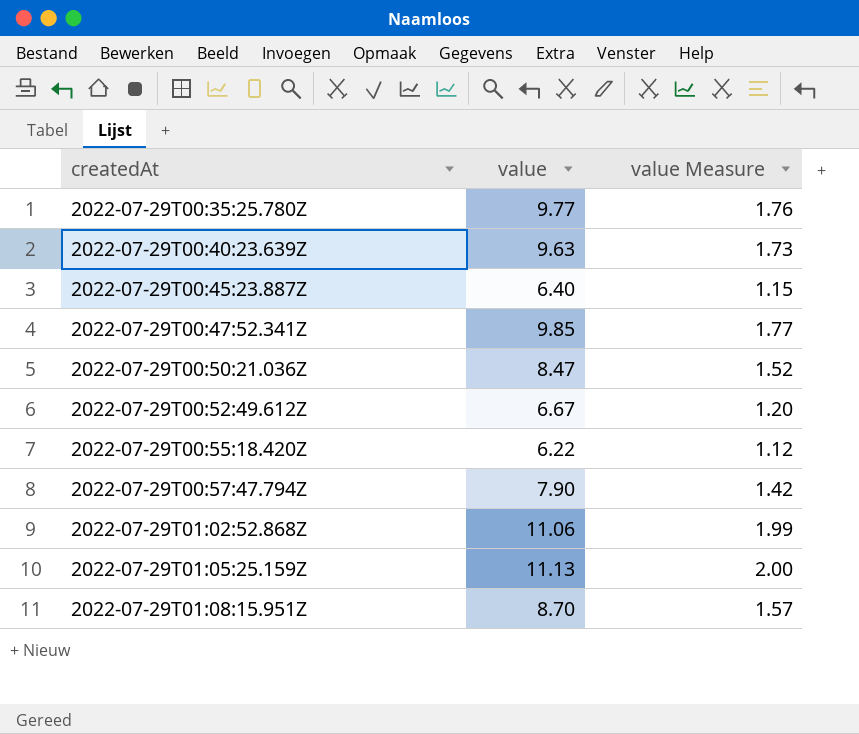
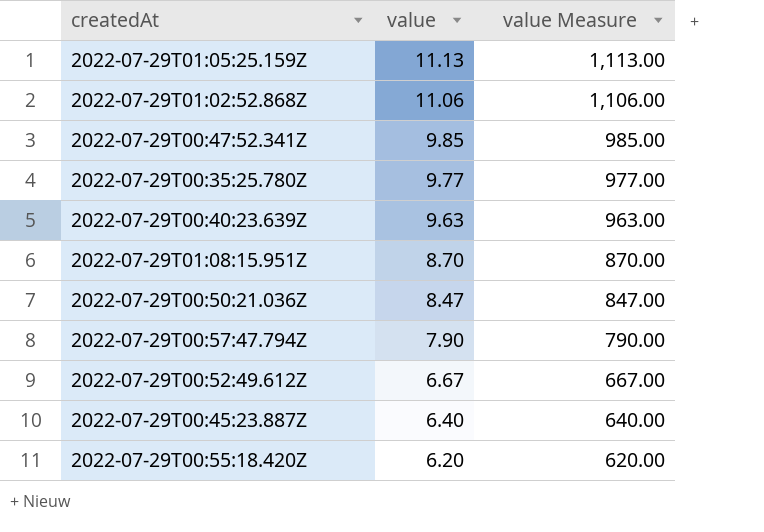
row order: createdAt ascending -> value descending
column value Measure | formula: [value] * 0.18 -> [value] * 100
2022-07-29T00:55:18.420Z | value: 6.22 -> 6.20

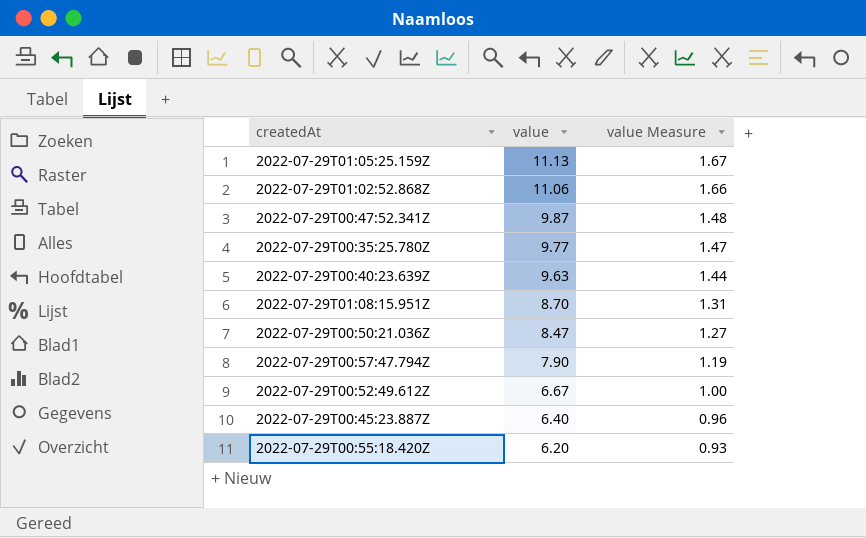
column value Measure | formula: [value] * 100 -> [value] * 0.15
2022-07-29T00:47:52.341Z | value: 9.85 -> 9.87

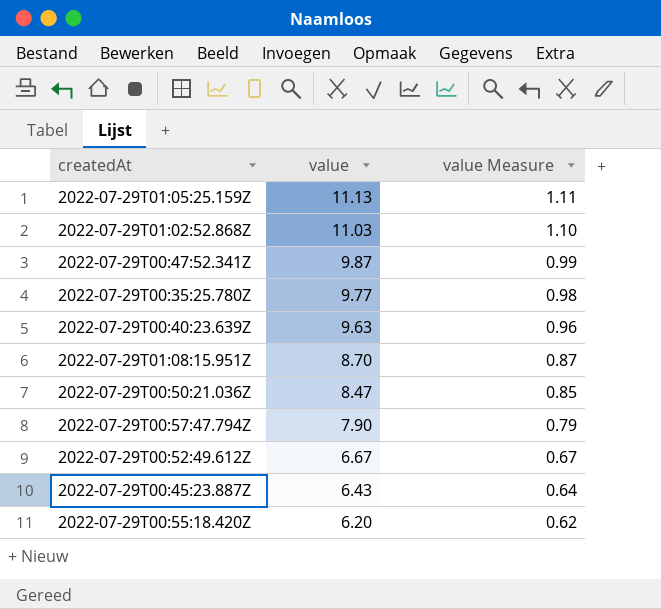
column value Measure | formula: [value] * 0.15 -> [value] * 0.1
2022-07-29T01:02:52.868Z | value: 11.06 -> 11.03
2022-07-29T00:45:23.887Z | value: 6.40 -> 6.43

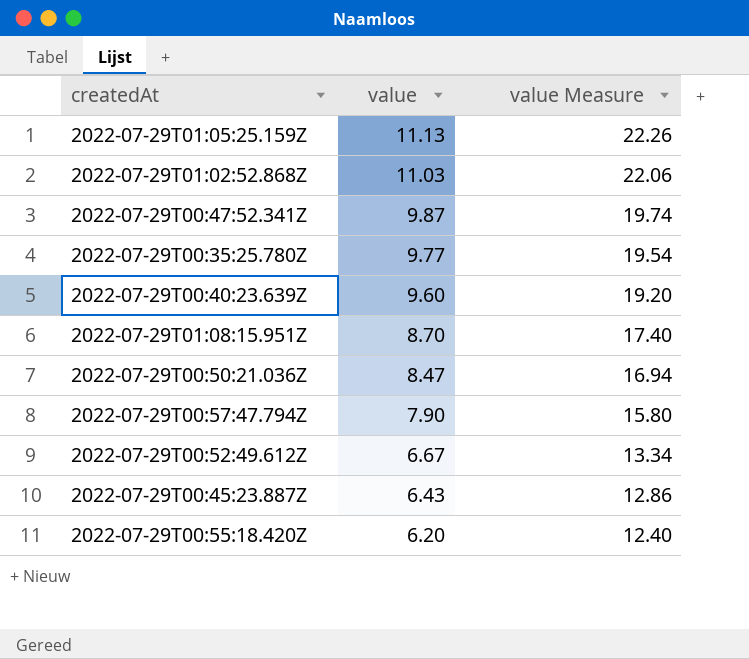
column value Measure | formula: [value] * 0.1 -> [value] * 2
2022-07-29T00:40:23.639Z | value: 9.63 -> 9.60

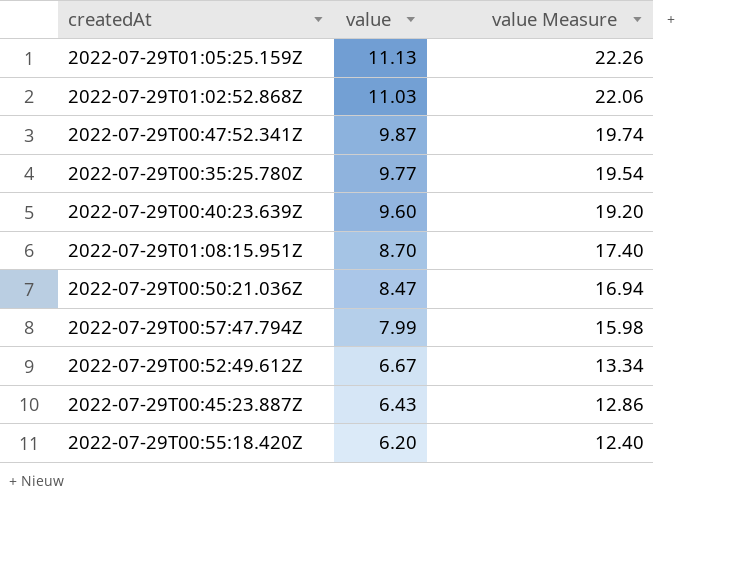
2022-07-29T00:57:47.794Z | value: 7.90 -> 7.99
2022-07-29T00:57:47.794Z | value Measure: 15.80 -> 15.98

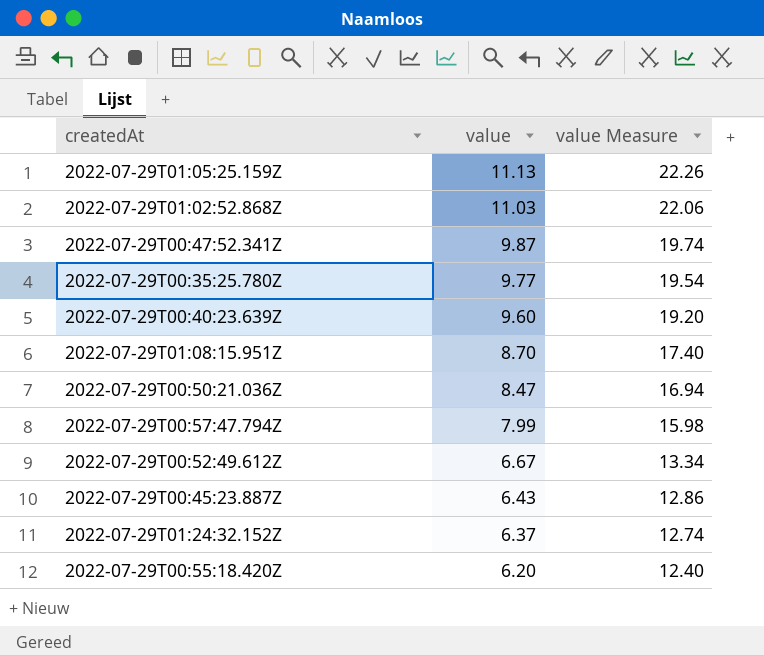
row 2022-07-29T01:24:32.152Z: none -> 6.37 | 12.74

